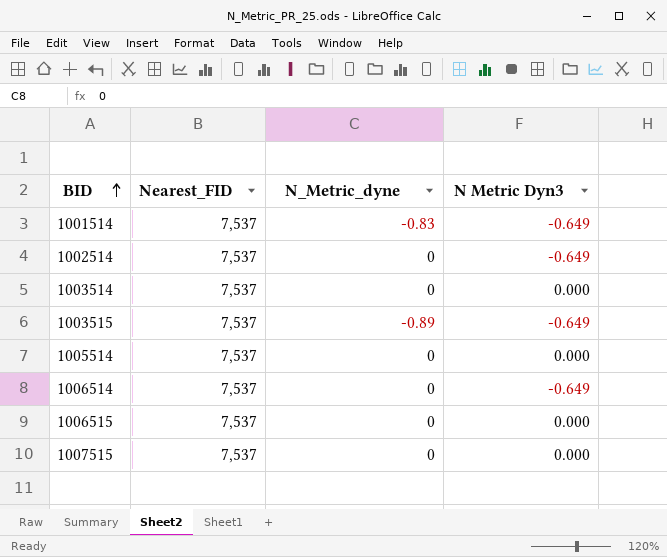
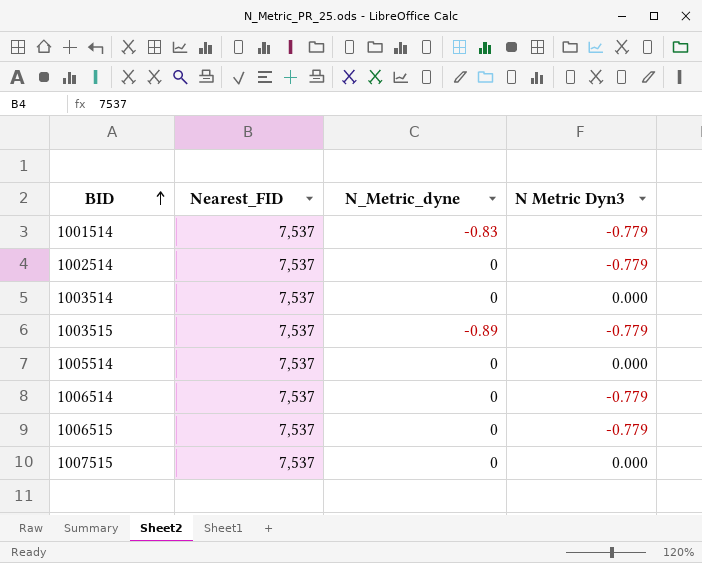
1001514 | N Metric Dyn3: -0.649 -> -0.779
1002514 | N Metric Dyn3: -0.649 -> -0.779
1003515 | N Metric Dyn3: -0.649 -> -0.779
1006514 | N Metric Dyn3: -0.649 -> -0.779
1006515 | N Metric Dyn3: 0.000 -> -0.779

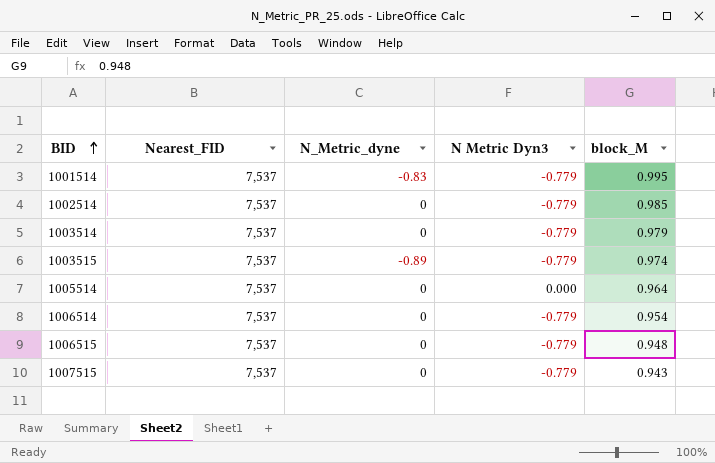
column block_M | position: none -> 5
1003514 | N Metric Dyn3: 0.000 -> -0.779
1007515 | N Metric Dyn3: 0.000 -> -0.779

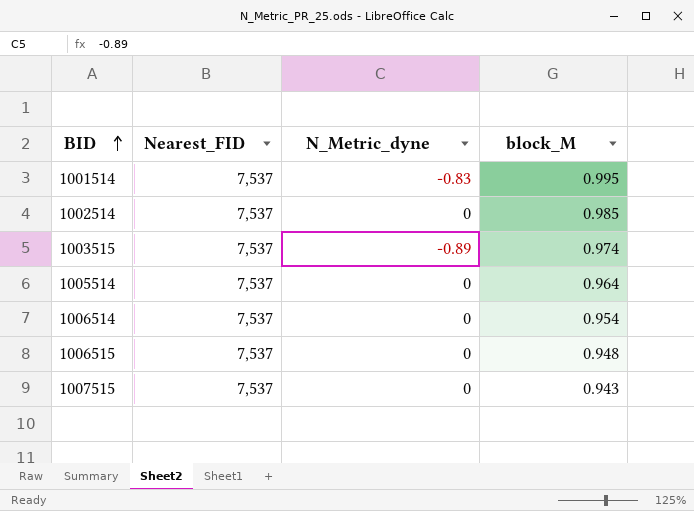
column N Metric Dyn3 | position: 4 -> none
row 1003514: 7,537 | 0 | -0.779 | 0.979 -> none

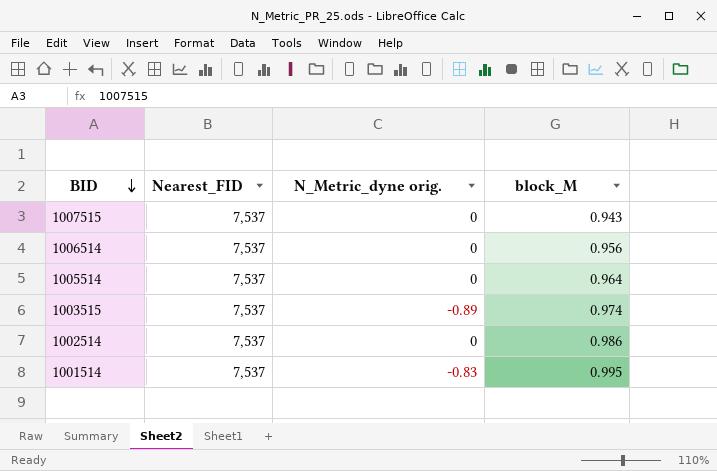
row order: BID ascending -> BID descending
column name: N_Metric_dyne -> N_Metric_dyne orig.
row 1006515: 7,537 | 0 | 0.948 -> none
1006514 | block_M: 0.954 -> 0.956
1002514 | block_M: 0.985 -> 0.986

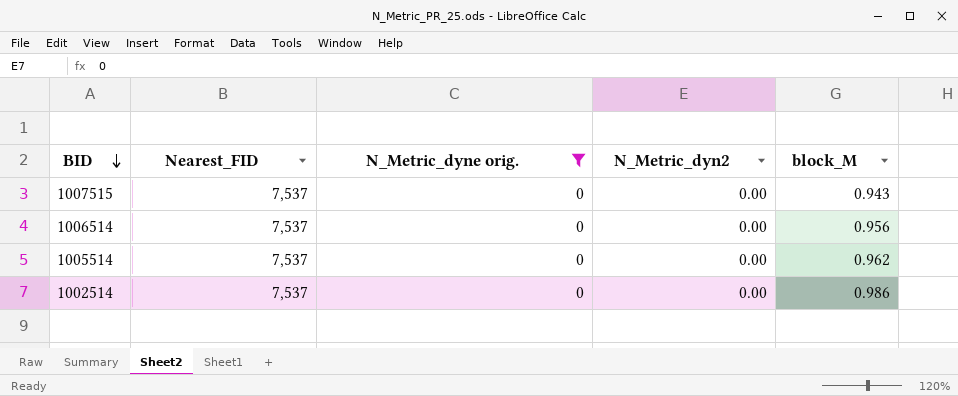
filter: none -> N_Metric_dyne orig. = 0
column N_Metric_dyn2 | position: none -> 4
1005514 | block_M: 0.964 -> 0.962

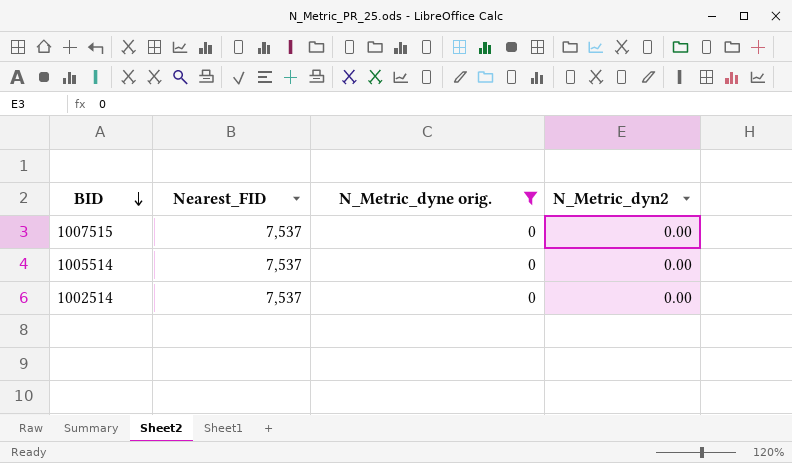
column block_M | position: 5 -> none
row 1006514: 7,537 | 0 | 0.00 | 0.956 -> none

